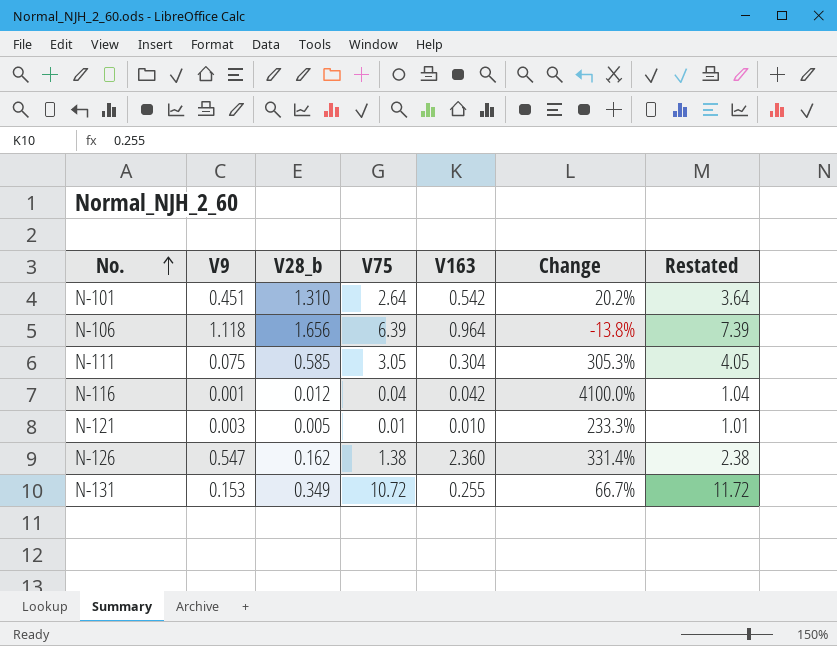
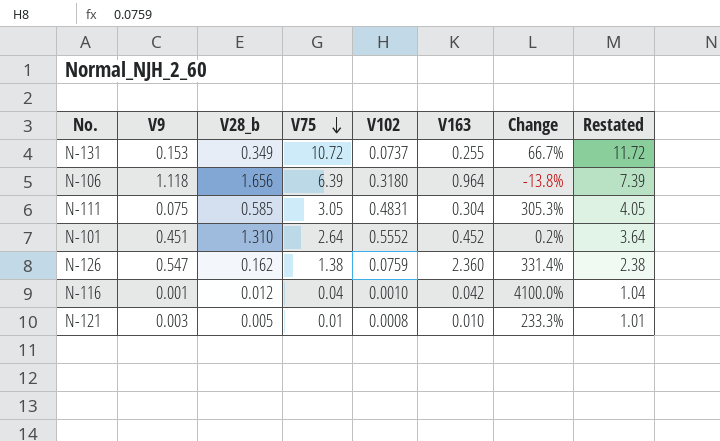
row order: No. ascending -> V75 descending
column V102 | position: none -> 5
N-101 | V163: 0.542 -> 0.452
N-101 | Change: 20.2% -> 0.2%

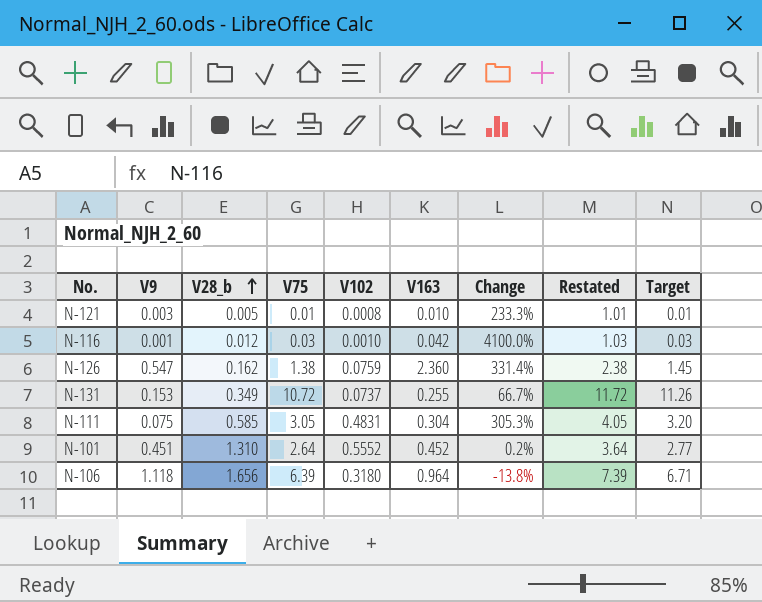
row order: V75 descending -> V28_b ascending
column Target | formula: none -> [V75] * 1.05
N-116 | V75: 0.04 -> 0.03
N-116 | Restated: 1.04 -> 1.03

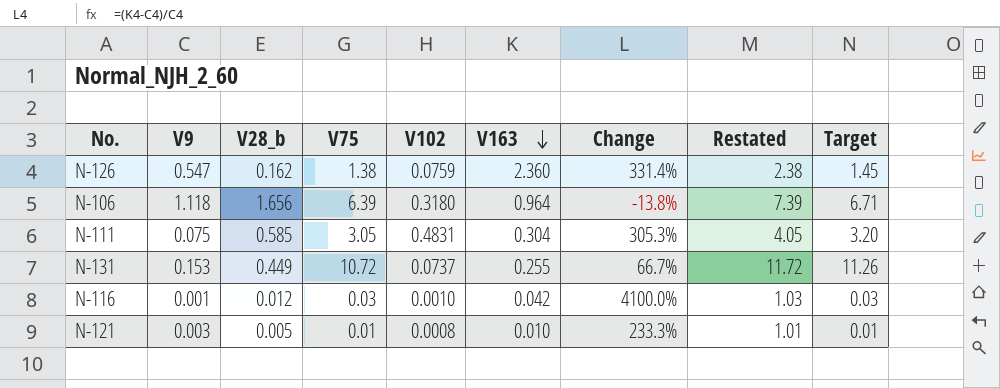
row order: V28_b ascending -> V163 descending
row N-101: 0.451 | 1.310 | 2.64 | 0.5552 | 0.452 | 0.2% | 3.64 | 2.77 -> none
N-131 | V28_b: 0.349 -> 0.449

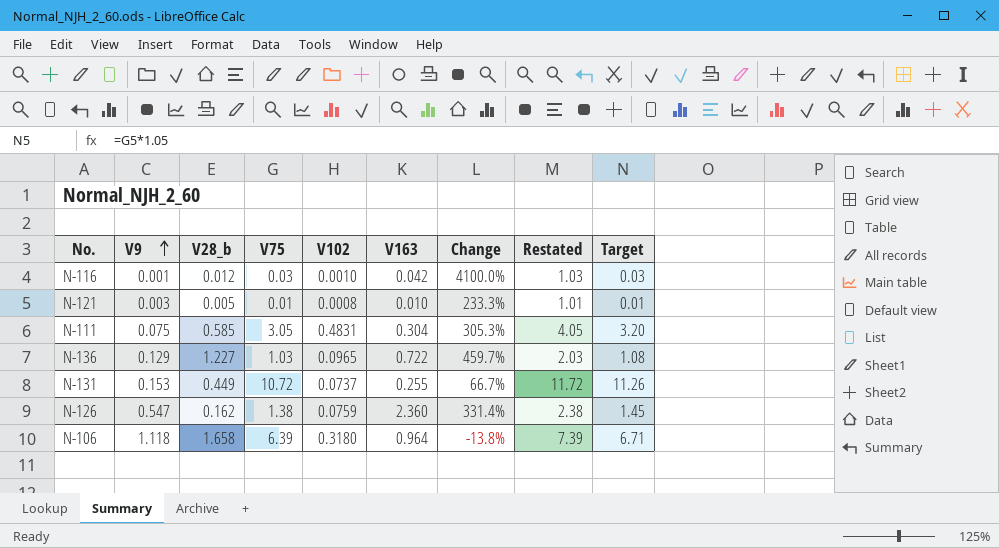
row order: V163 descending -> V9 ascending
row N-136: none -> 0.129 | 1.227 | 1.03 | 0.0965 | 0.722 | 459.7% | 2.03 | 1.08
N-106 | V28_b: 1.656 -> 1.658

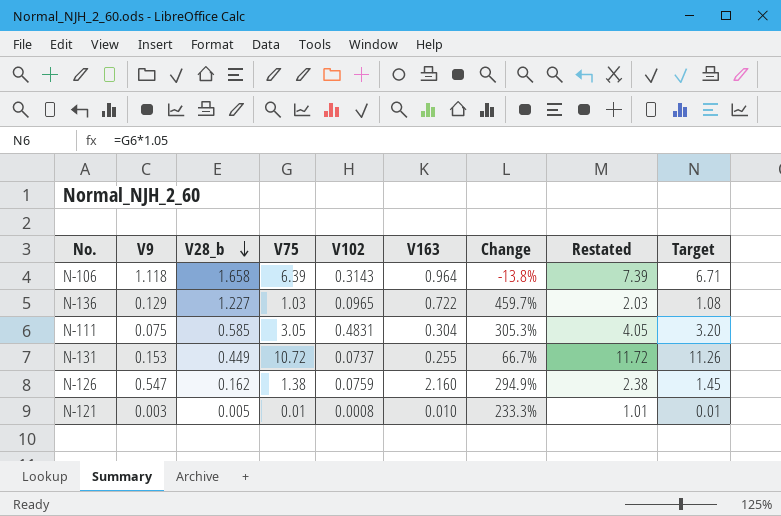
row order: V9 ascending -> V28_b descending
row N-116: 0.001 | 0.012 | 0.03 | 0.0010 | 0.042 | 4100.0% | 1.03 | 0.03 -> none
N-106 | V102: 0.3180 -> 0.3143
N-126 | V163: 2.360 -> 2.160
N-126 | Change: 331.4% -> 294.9%

